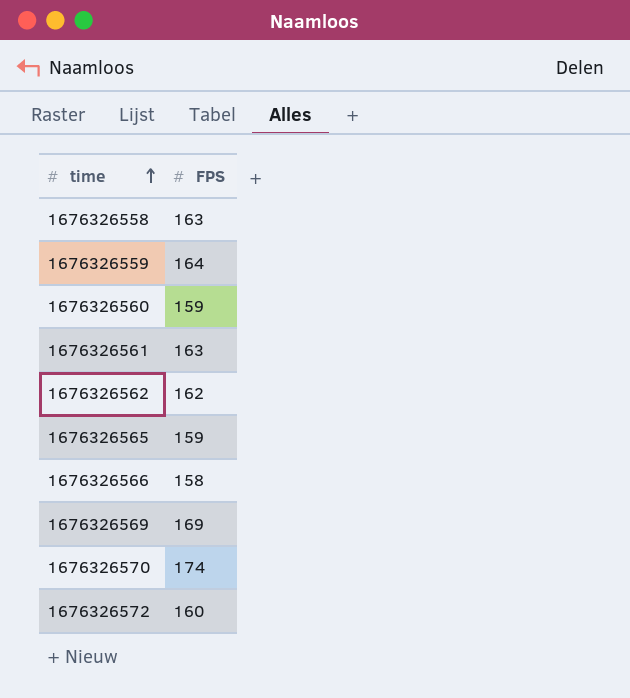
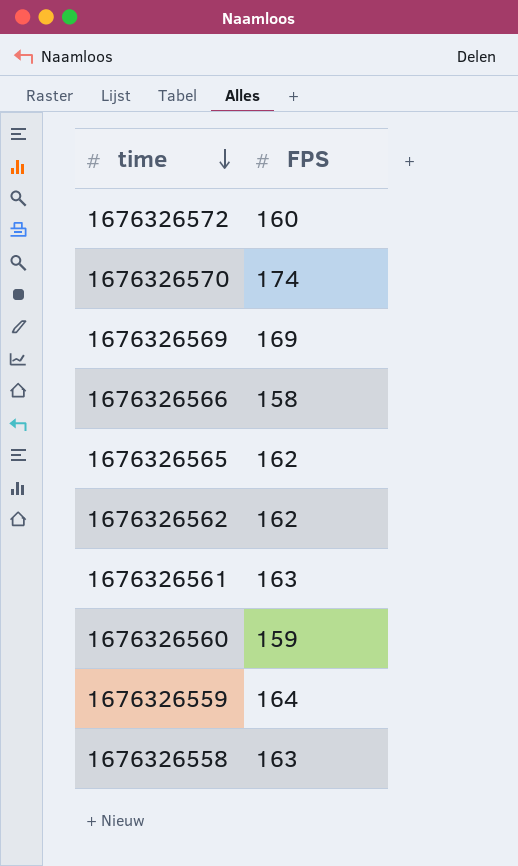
row order: time ascending -> time descending
1676326565 | FPS: 159 -> 162

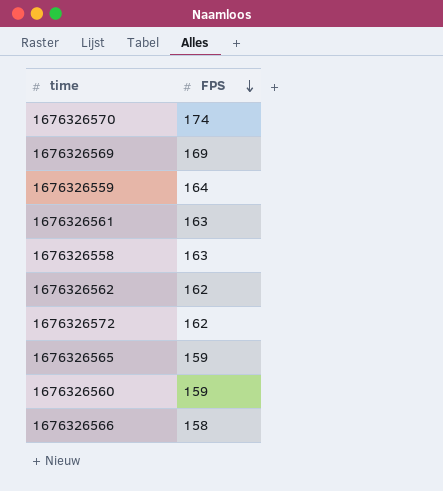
row order: time descending -> FPS descending
1676326572 | FPS: 160 -> 162
1676326565 | FPS: 162 -> 159

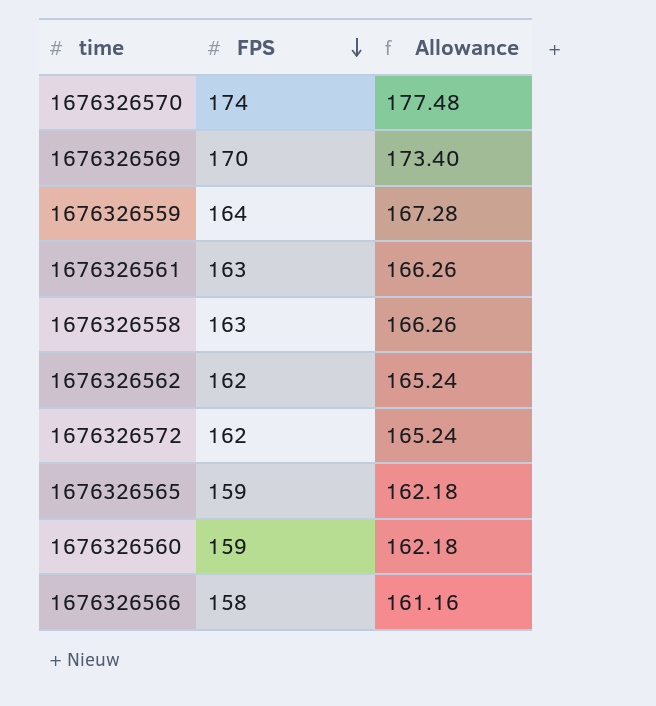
column Allowance | formula: none -> [FPS] * 1.02
1676326569 | FPS: 169 -> 170

